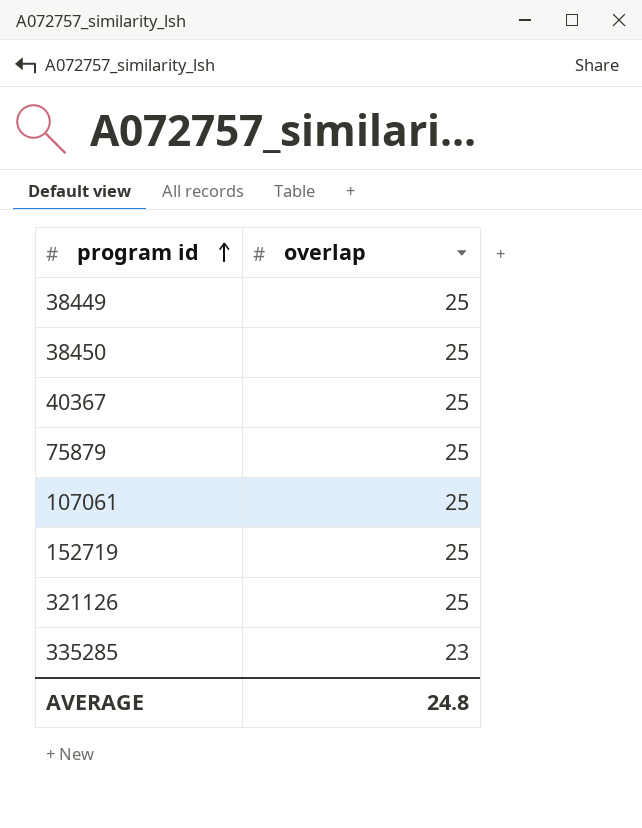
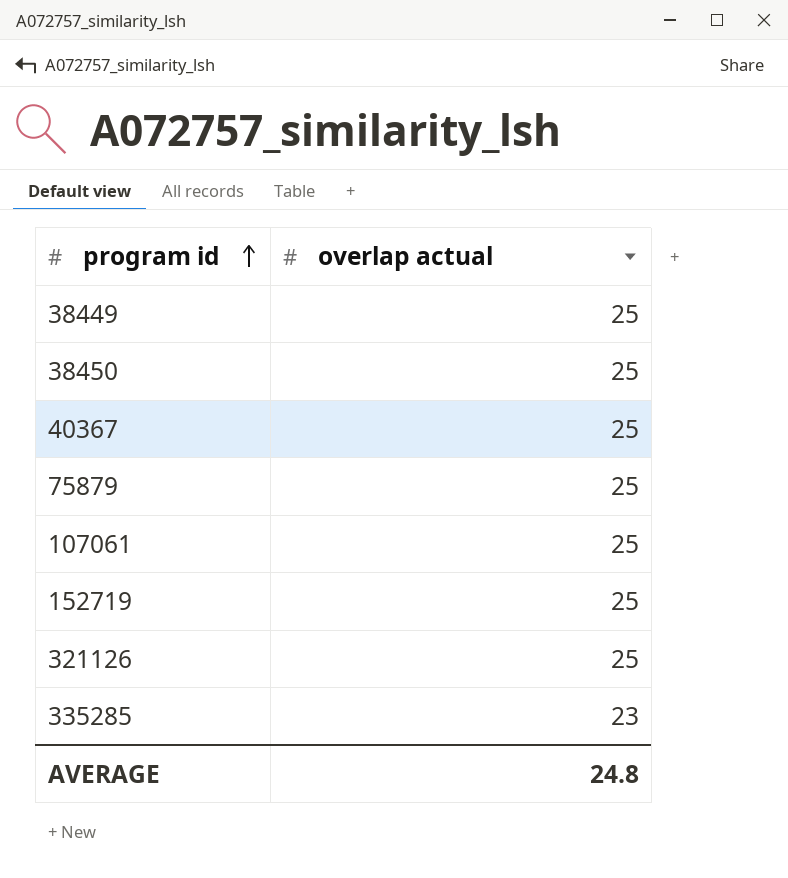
column name: overlap -> overlap actual

